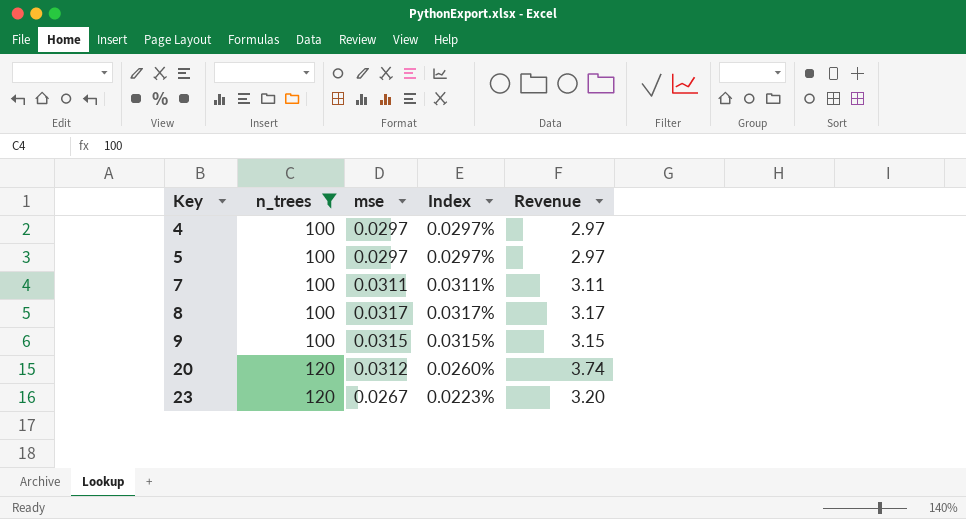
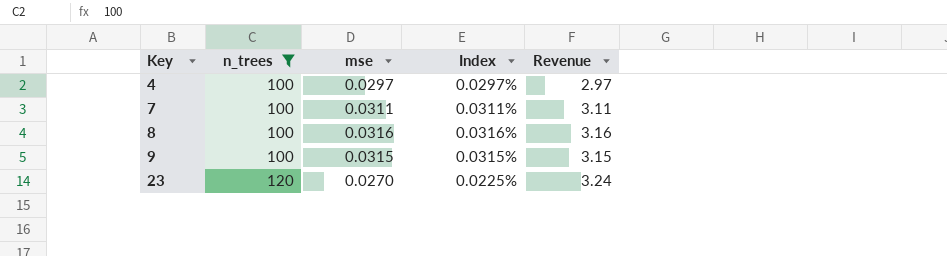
row 5: 100 | 0.0297 | 0.0297% | 2.97 -> none
row 20: 120 | 0.0312 | 0.0260% | 3.74 -> none
8 | mse: 0.0317 -> 0.0316
8 | Index: 0.0317% -> 0.0316%
8 | Revenue: 3.17 -> 3.16
23 | mse: 0.0267 -> 0.0270
23 | Index: 0.0223% -> 0.0225%
23 | Revenue: 3.20 -> 3.24

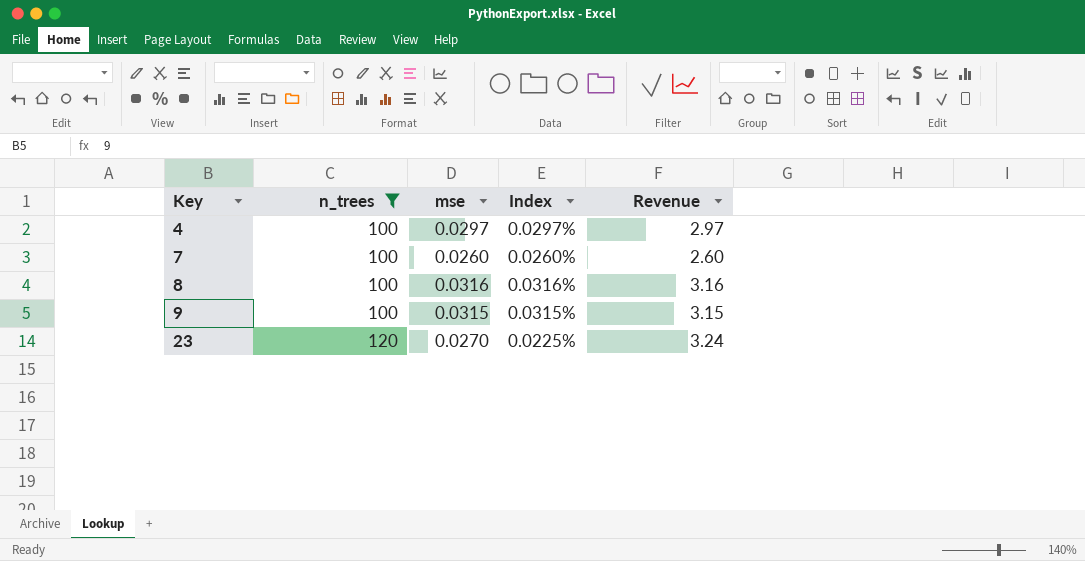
7 | mse: 0.0311 -> 0.0260
7 | Index: 0.0311% -> 0.0260%
7 | Revenue: 3.11 -> 2.60

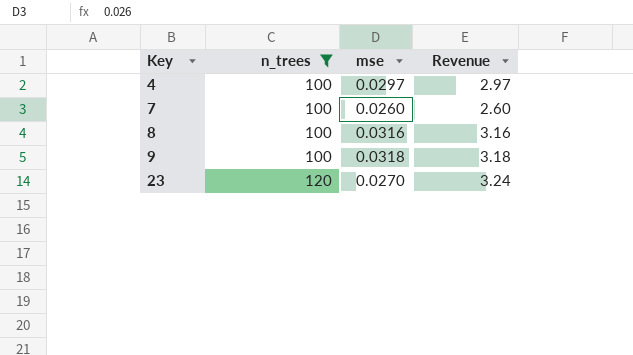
column Index | formula: [mse] / [n_trees] -> none
9 | mse: 0.0315 -> 0.0318
9 | Revenue: 3.15 -> 3.18

